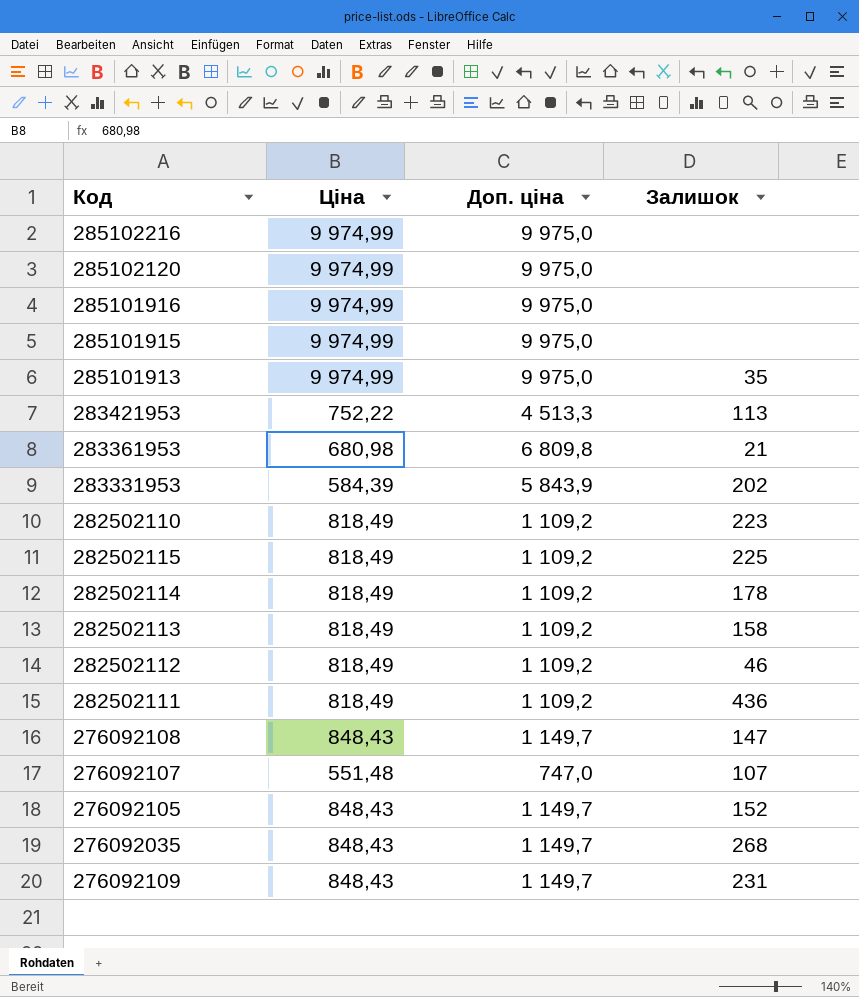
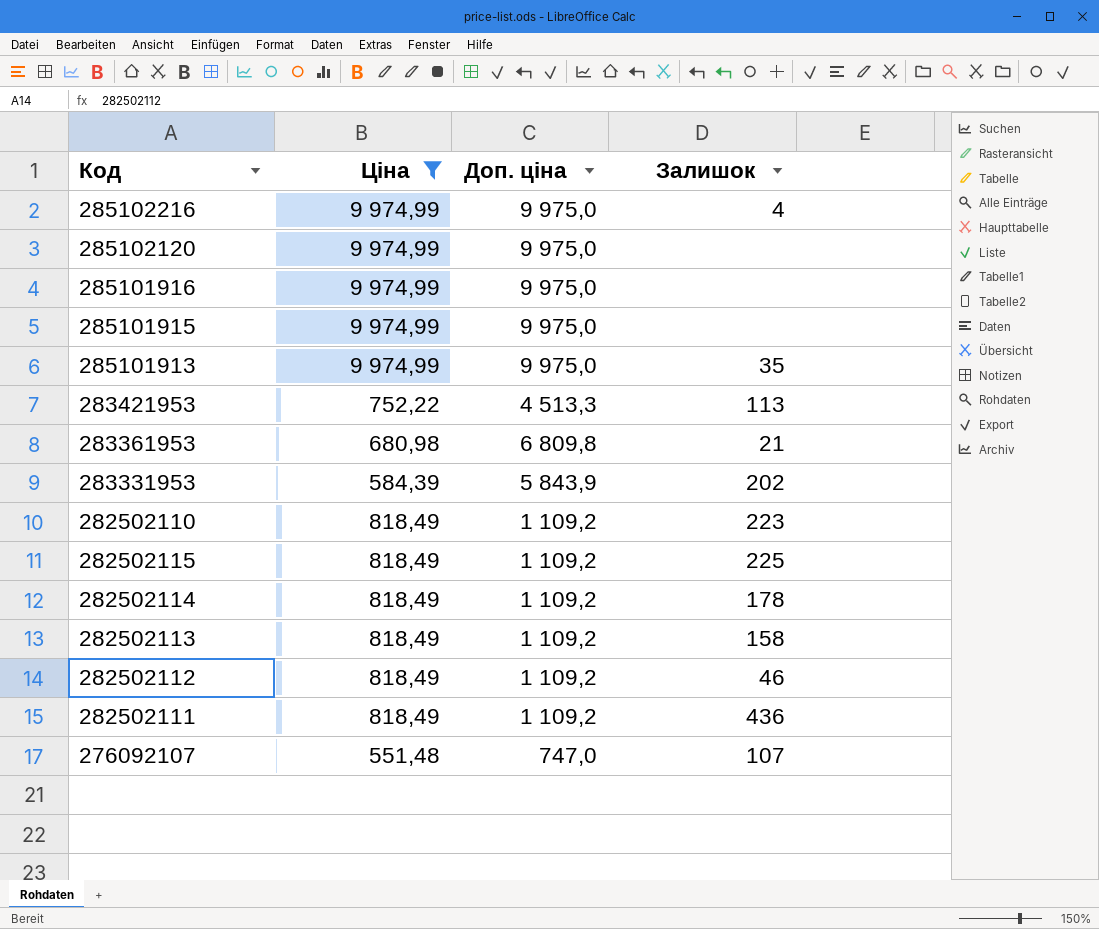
filter: none -> Ціна != 848,43
285102216 | Залишок: none -> 4

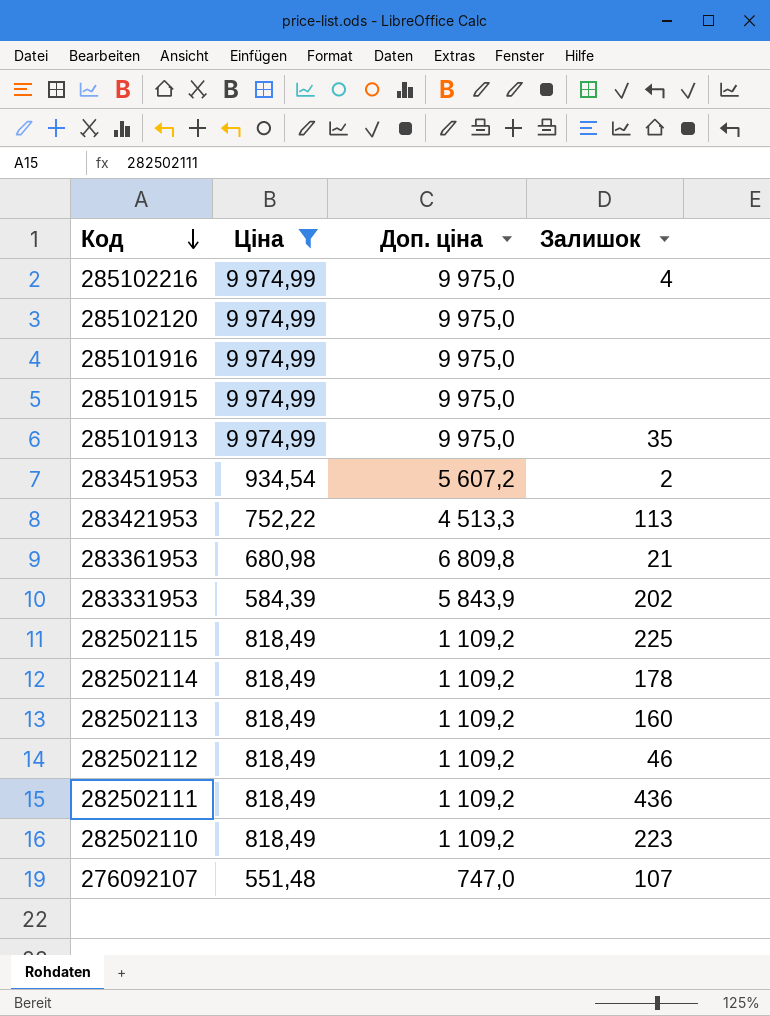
row order: none -> Код descending
row 283451953: none -> 934,54 | 5 607,2 | 2
282502113 | Залишок: 158 -> 160

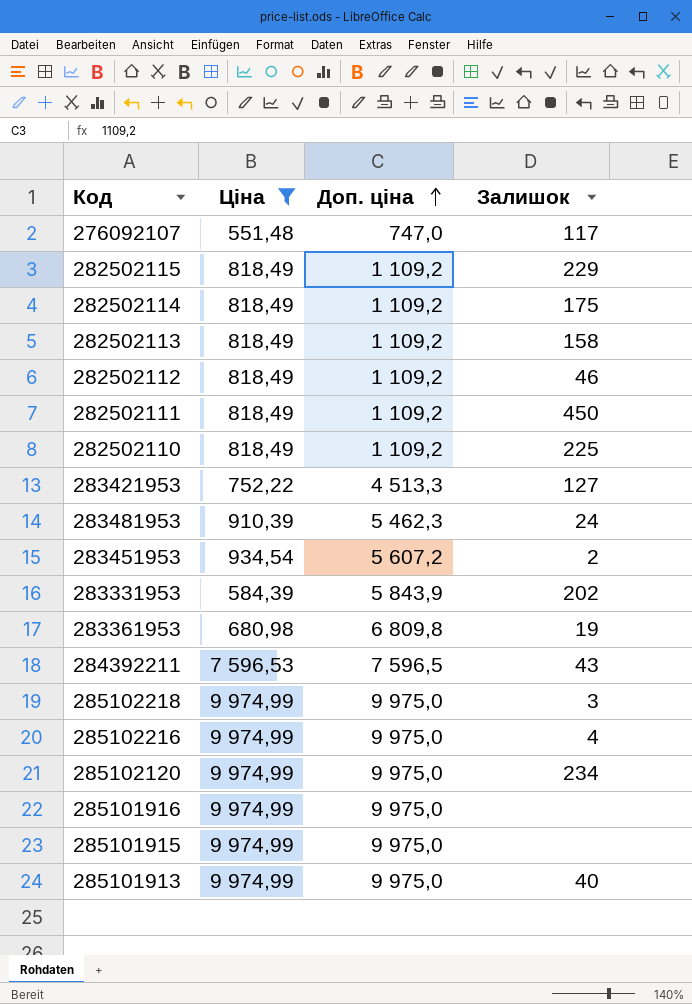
row order: Код descending -> Доп. ціна ascending
276092107 | Залишок: 107 -> 117
282502115 | Залишок: 225 -> 229
282502114 | Залишок: 178 -> 175
282502113 | Залишок: 160 -> 158
282502111 | Залишок: 436 -> 450
282502110 | Залишок: 223 -> 225
283421953 | Залишок: 113 -> 127
row 283481953: none -> 910,39 | 5 462,3 | 24
283361953 | Залишок: 21 -> 19
row 284392211: none -> 7 596,53 | 7 596,5 | 43
row 285102218: none -> 9 974,99 | 9 975,0 | 3
285102120 | Залишок: none -> 234
285101913 | Залишок: 35 -> 40

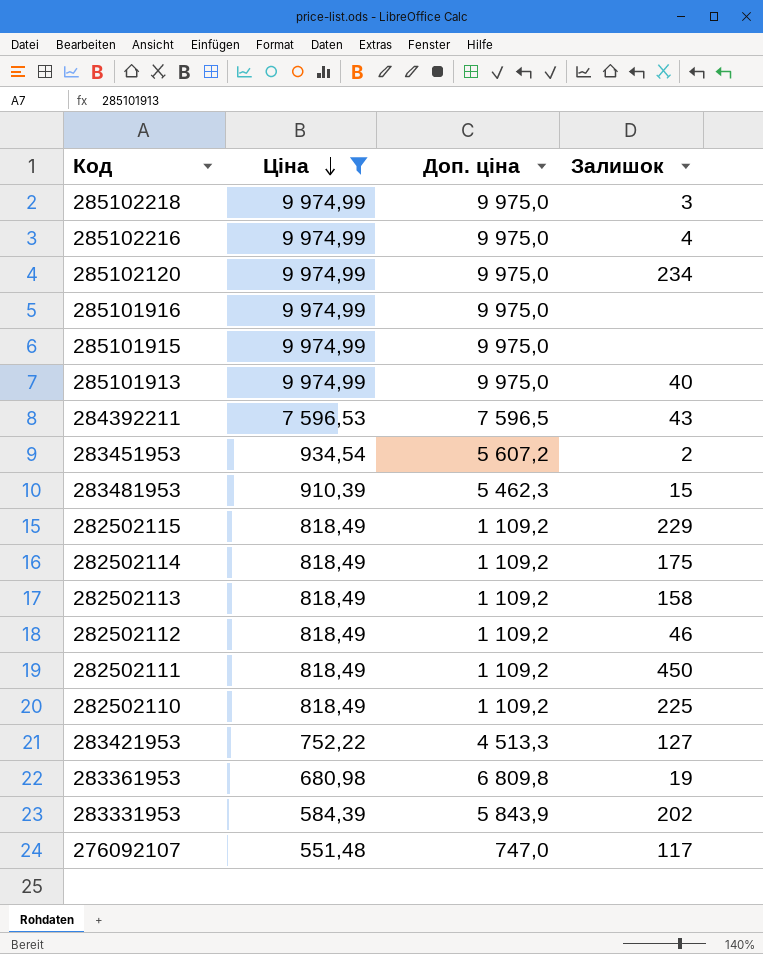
row order: Доп. ціна ascending -> Ціна descending
283481953 | Залишок: 24 -> 15

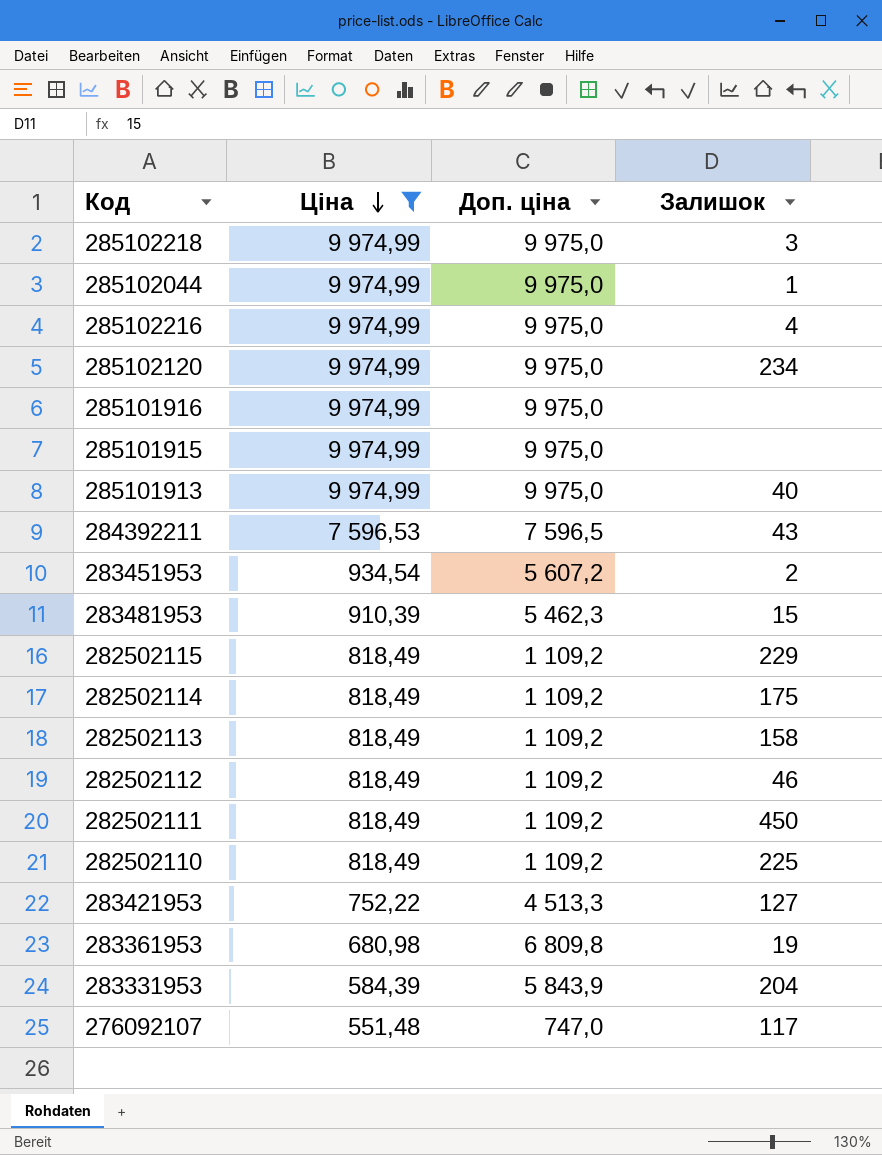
row 285102044: none -> 9 974,99 | 9 975,0 | 1
283331953 | Залишок: 202 -> 204

